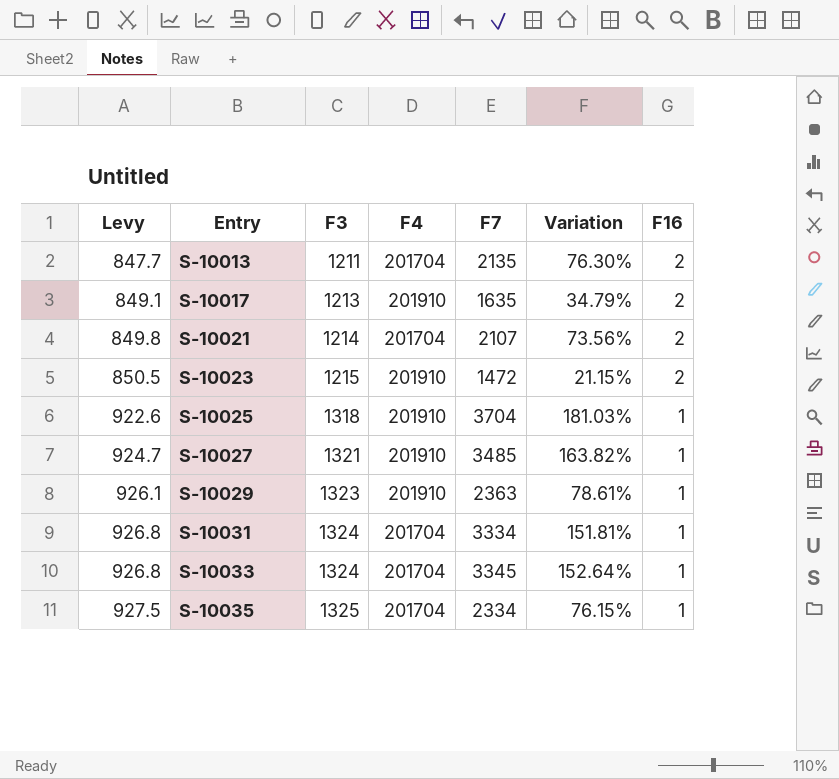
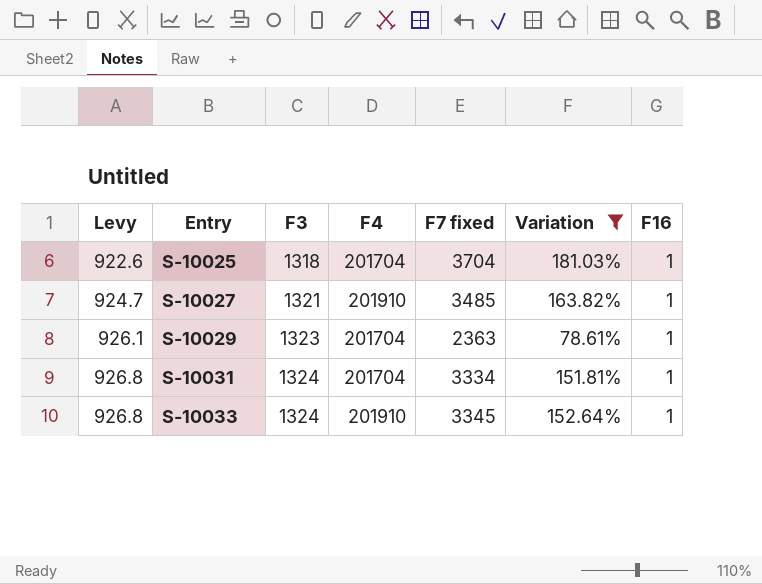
filter: none -> Variation >= 78.61%
column name: F7 -> F7 fixed
S-10025 | F4: 201910 -> 201704
S-10029 | F4: 201910 -> 201704
S-10033 | F4: 201704 -> 201910

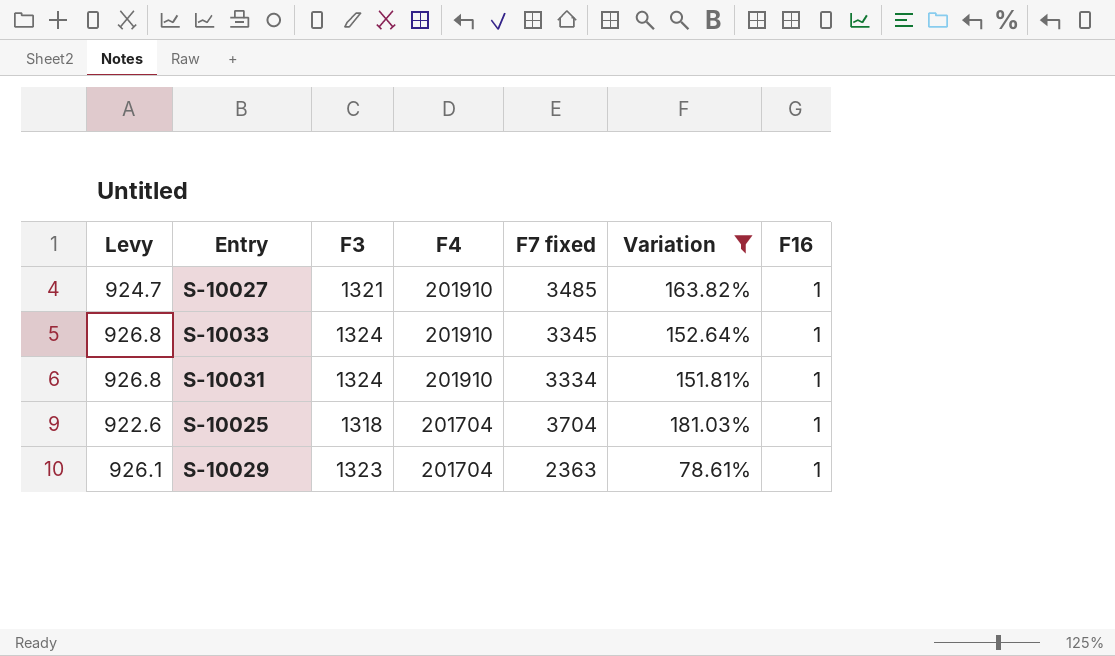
row order: Levy ascending -> F4 descending
S-10031 | F4: 201704 -> 201910

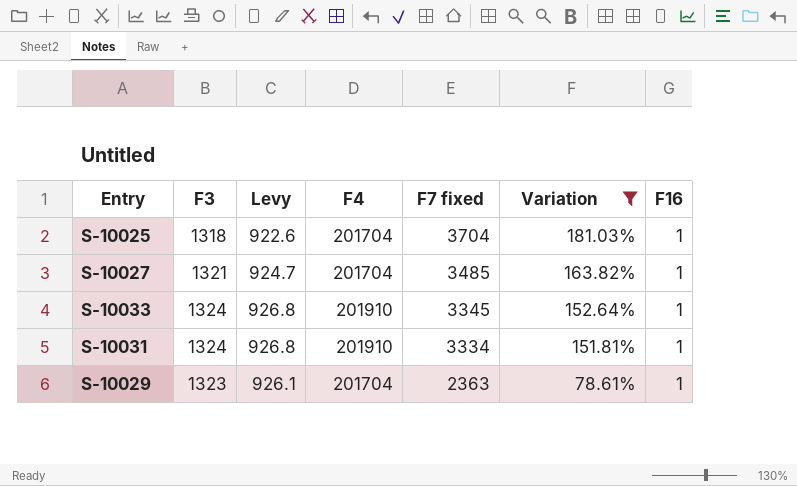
row order: F4 descending -> F7 fixed descending
column Levy | position: 1 -> 3
S-10027 | F4: 201910 -> 201704

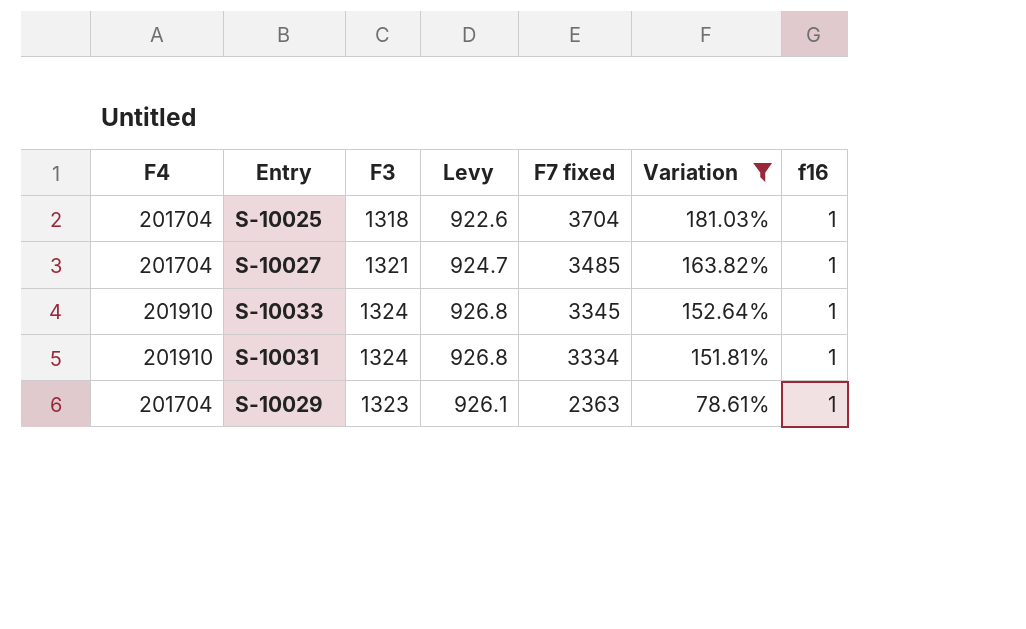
column F4 | position: 4 -> 1
column name: F16 -> f16

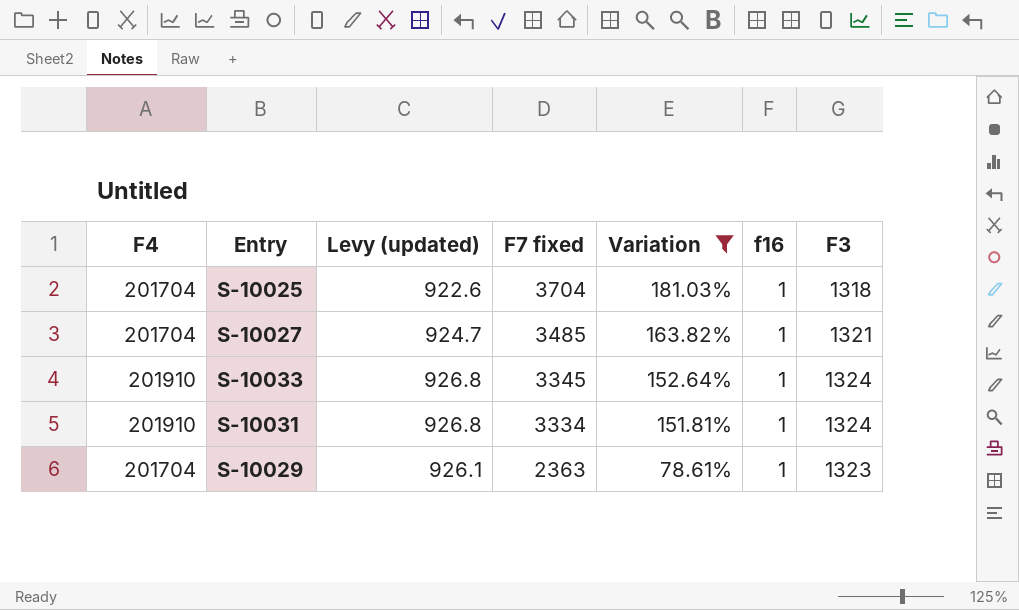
column name: Levy -> Levy (updated)
column F3 | position: 3 -> 7

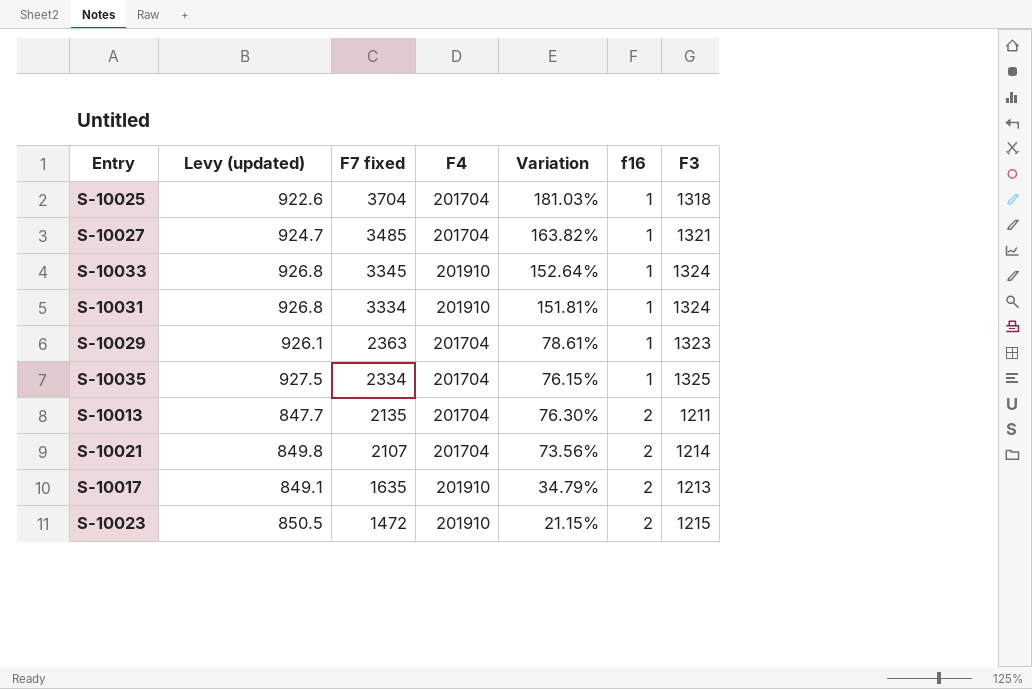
filter: Variation >= 78.61% -> none
column F4 | position: 1 -> 4

